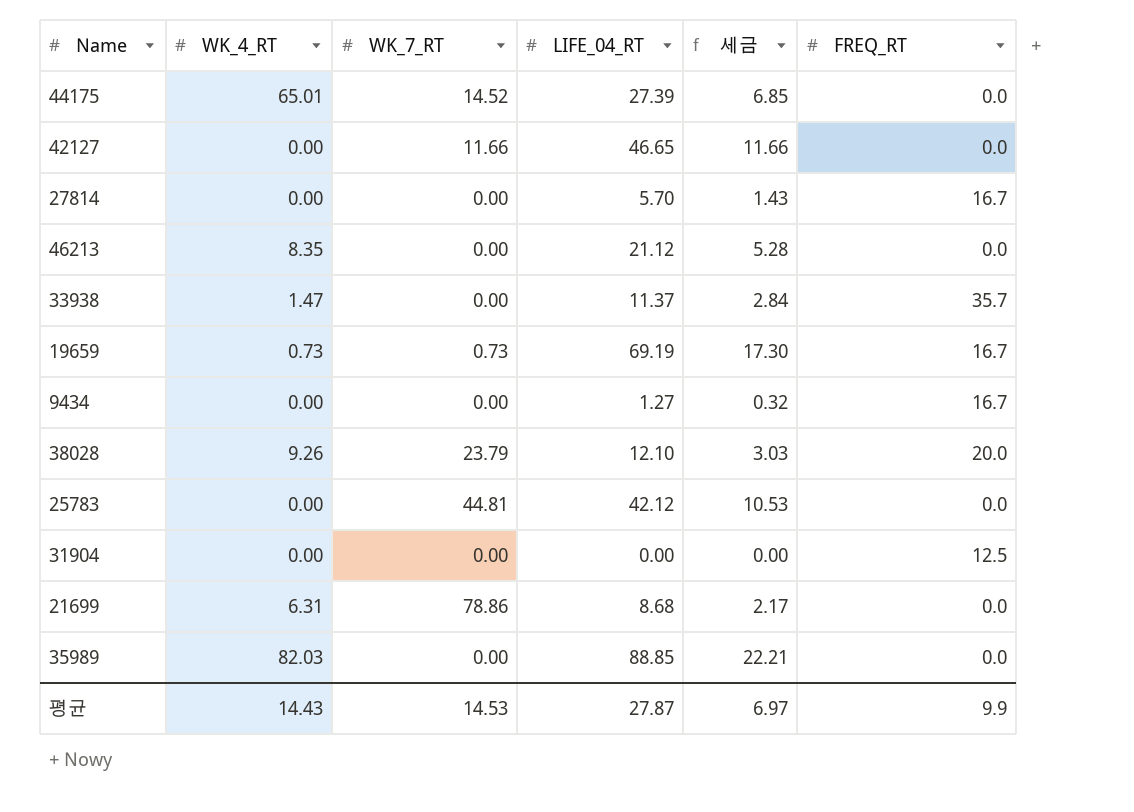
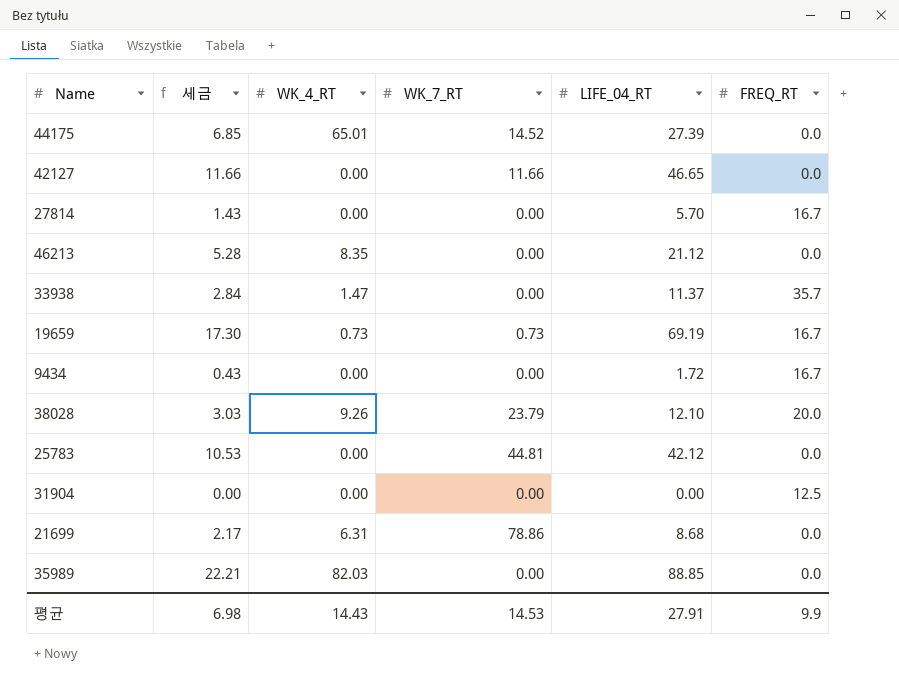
column 세금 | position: 5 -> 2
9434 | 세금: 0.32 -> 0.43
9434 | LIFE_04_RT: 1.27 -> 1.72
평균 | 세금: 6.97 -> 6.98
평균 | LIFE_04_RT: 27.87 -> 27.91

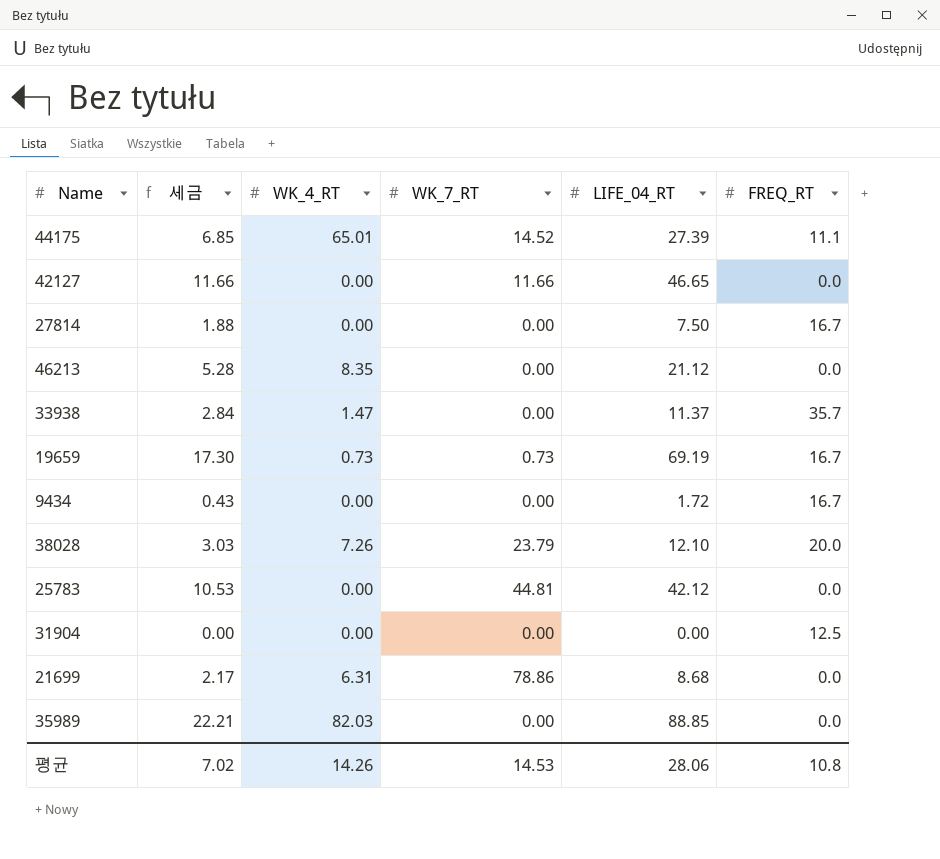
44175 | FREQ_RT: 0.0 -> 11.1
27814 | 세금: 1.43 -> 1.88
27814 | LIFE_04_RT: 5.70 -> 7.50
38028 | WK_4_RT: 9.26 -> 7.26
평균 | 세금: 6.98 -> 7.02
평균 | WK_4_RT: 14.43 -> 14.26
평균 | LIFE_04_RT: 27.91 -> 28.06
평균 | FREQ_RT: 9.9 -> 10.8

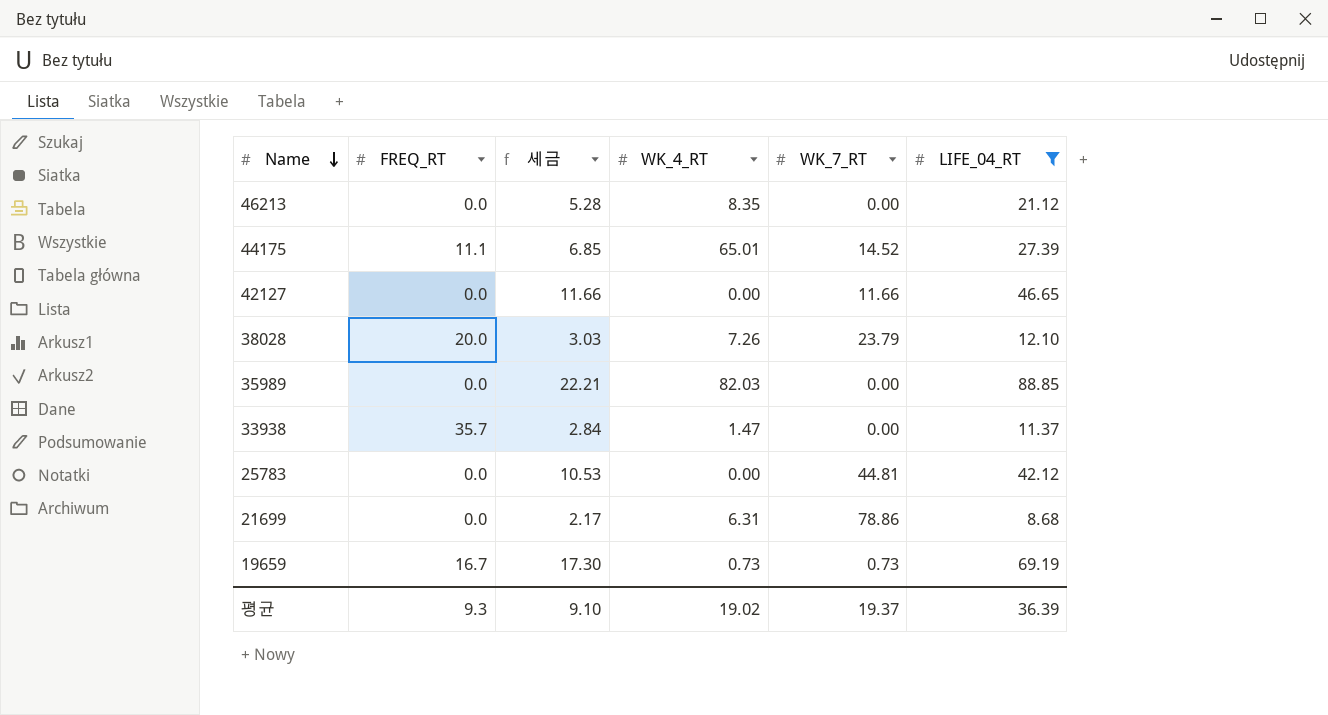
filter: none -> LIFE_04_RT >= 8.68
row order: none -> Name descending
column FREQ_RT | position: 6 -> 2
평균 | FREQ_RT: 10.8 -> 9.3
평균 | 세금: 7.02 -> 9.10
평균 | WK_4_RT: 14.26 -> 19.02
평균 | WK_7_RT: 14.53 -> 19.37
평균 | LIFE_04_RT: 28.06 -> 36.39

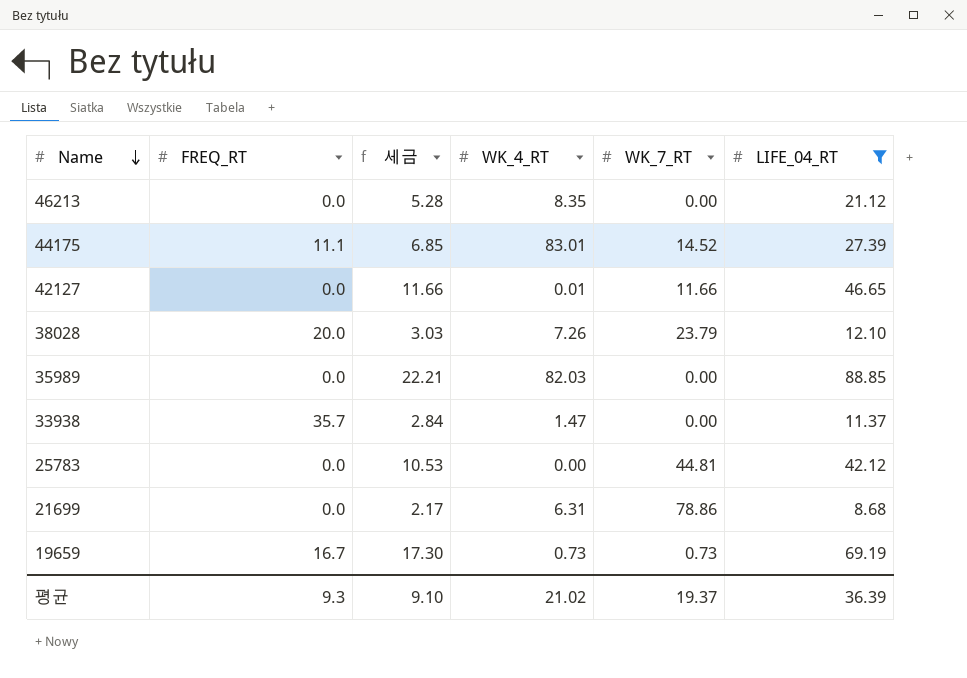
44175 | WK_4_RT: 65.01 -> 83.01
42127 | WK_4_RT: 0.00 -> 0.01
평균 | WK_4_RT: 19.02 -> 21.02

